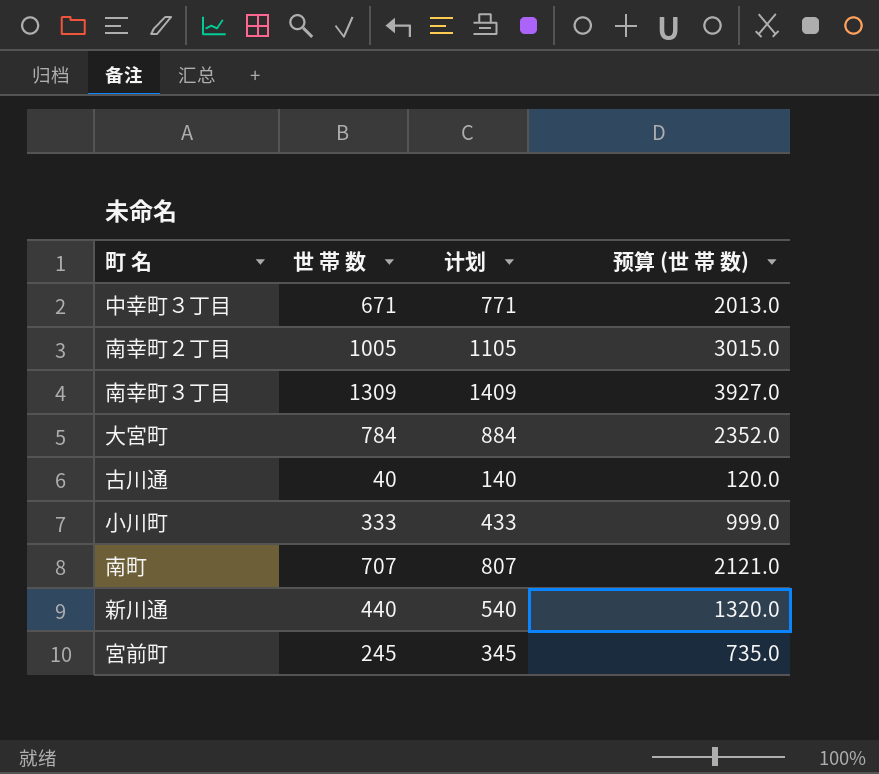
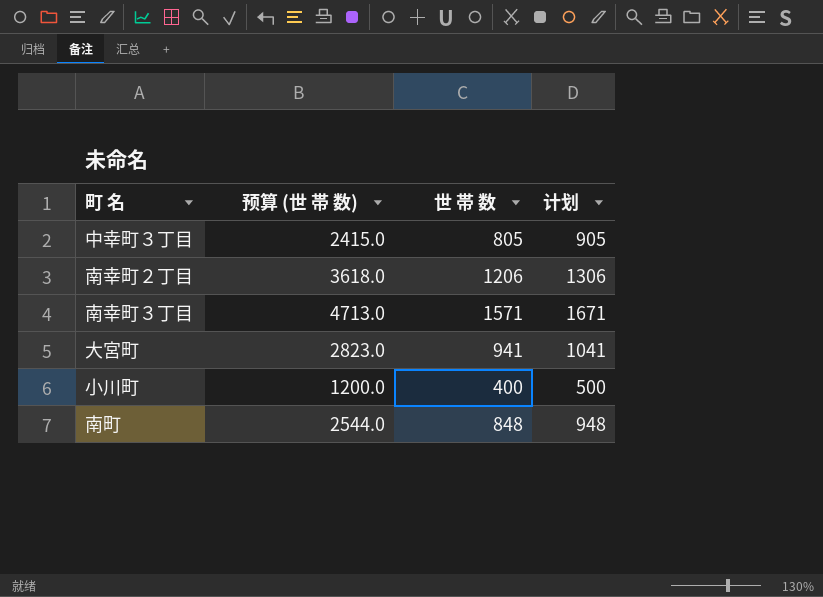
column 预算 (世 帯 数) | position: 4 -> 2
row 古川通: 40 | 140 | 120.0 -> none
row 新川通: 440 | 540 | 1320.0 -> none
row 宮前町: 245 | 345 | 735.0 -> none
中幸町３丁目 | 预算 (世 帯 数): 2013.0 -> 2415.0
中幸町３丁目 | 世 帯 数: 671 -> 805
中幸町３丁目 | 计划: 771 -> 905
南幸町２丁目 | 预算 (世 帯 数): 3015.0 -> 3618.0
南幸町２丁目 | 世 帯 数: 1005 -> 1206
南幸町２丁目 | 计划: 1105 -> 1306
南幸町３丁目 | 预算 (世 帯 数): 3927.0 -> 4713.0
南幸町３丁目 | 世 帯 数: 1309 -> 1571
南幸町３丁目 | 计划: 1409 -> 1671
大宮町 | 预算 (世 帯 数): 2352.0 -> 2823.0
大宮町 | 世 帯 数: 784 -> 941
大宮町 | 计划: 884 -> 1041
小川町 | 预算 (世 帯 数): 999.0 -> 1200.0
小川町 | 世 帯 数: 333 -> 400
小川町 | 计划: 433 -> 500
南町 | 预算 (世 帯 数): 2121.0 -> 2544.0
南町 | 世 帯 数: 707 -> 848
南町 | 计划: 807 -> 948

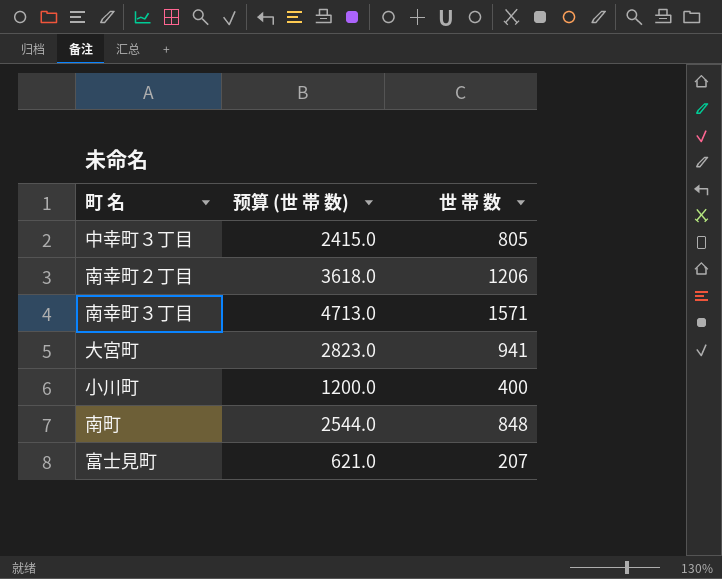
column 计划 | formula: [世 帯 数] + 100 -> none
row 富士見町: none -> 621.0 | 207

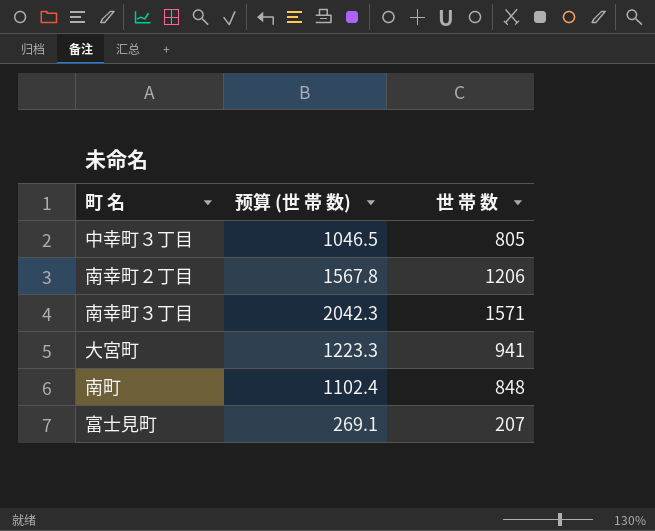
column 预算 (世 帯 数) | formula: [世 帯 数] * 3 -> [世 帯 数] * 1.3
row 小川町: 1200.0 | 400 -> none

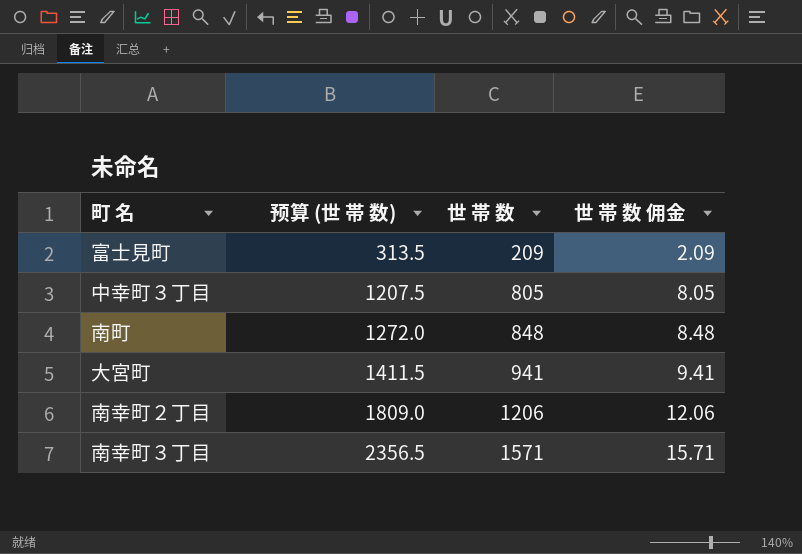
row order: none -> 预算 (世 帯 数) ascending
column 预算 (世 帯 数) | formula: [世 帯 数] * 1.3 -> [世 帯 数] * 1.5
column 世 帯 数 佣金 | formula: none -> [世 帯 数] * 0.01
富士見町 | 世 帯 数: 207 -> 209

